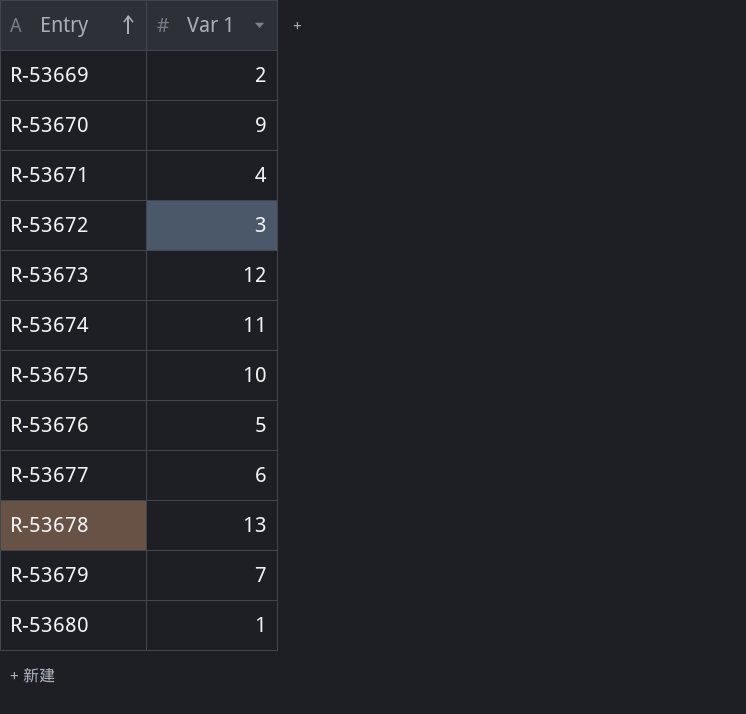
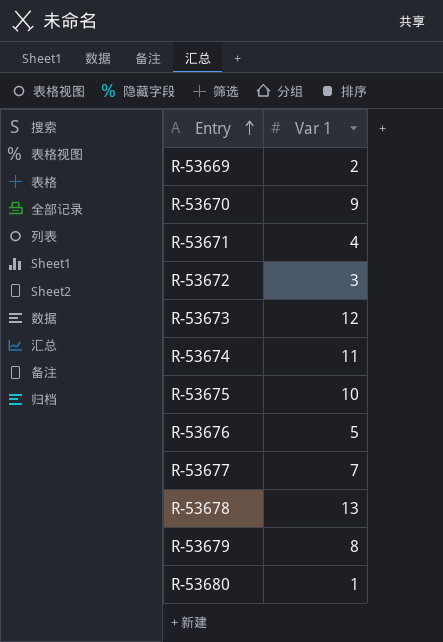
R-53677 | Var 1: 6 -> 7
R-53679 | Var 1: 7 -> 8

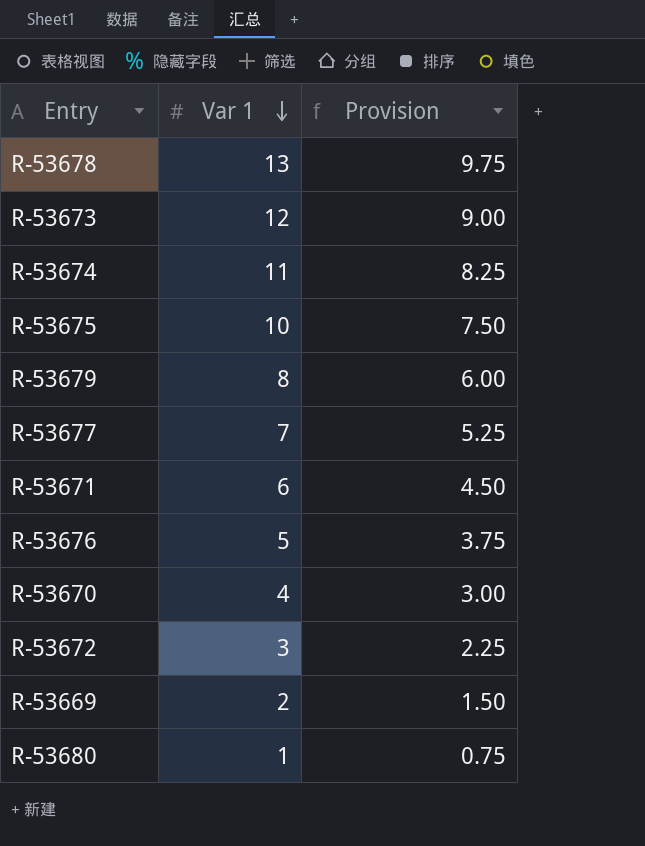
row order: Entry ascending -> Var 1 descending
column Provision | formula: none -> [Var 1] * 0.75
R-53671 | Var 1: 4 -> 6
R-53670 | Var 1: 9 -> 4

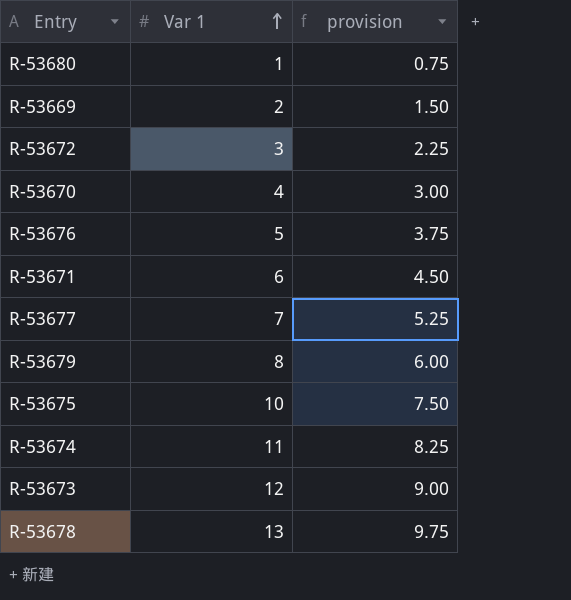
row order: Var 1 descending -> Var 1 ascending
column name: Provision -> provision

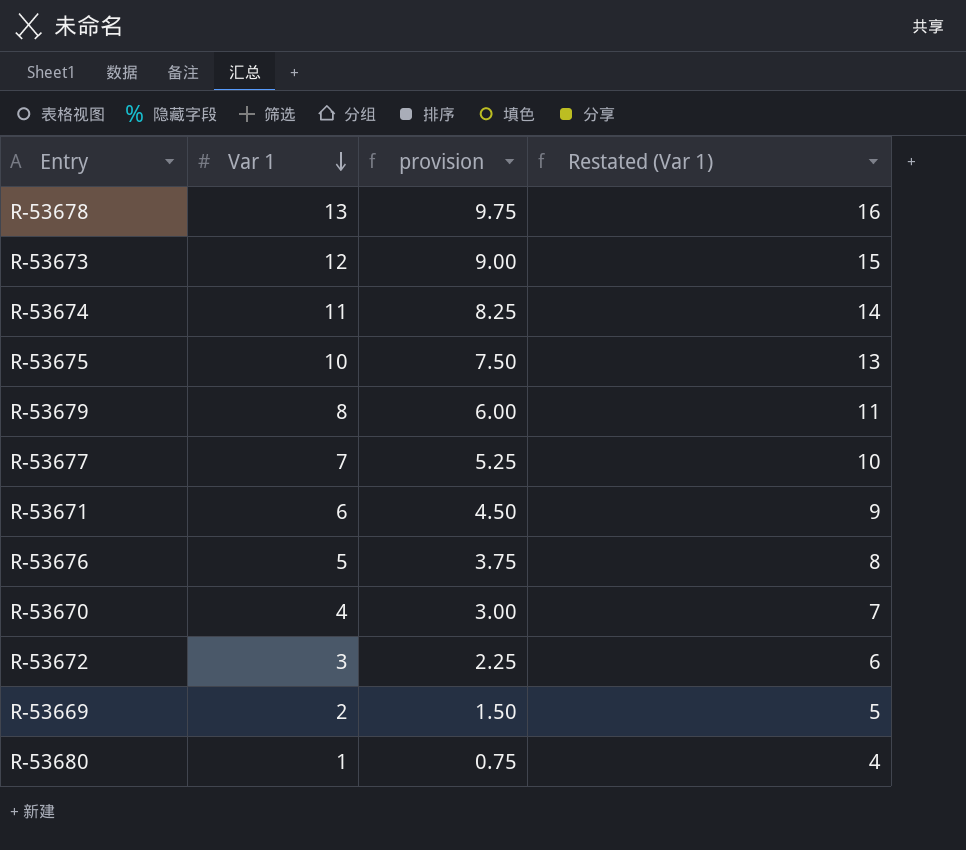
row order: Var 1 ascending -> Var 1 descending
column Restated (Var 1) | formula: none -> [Var 1] + 3

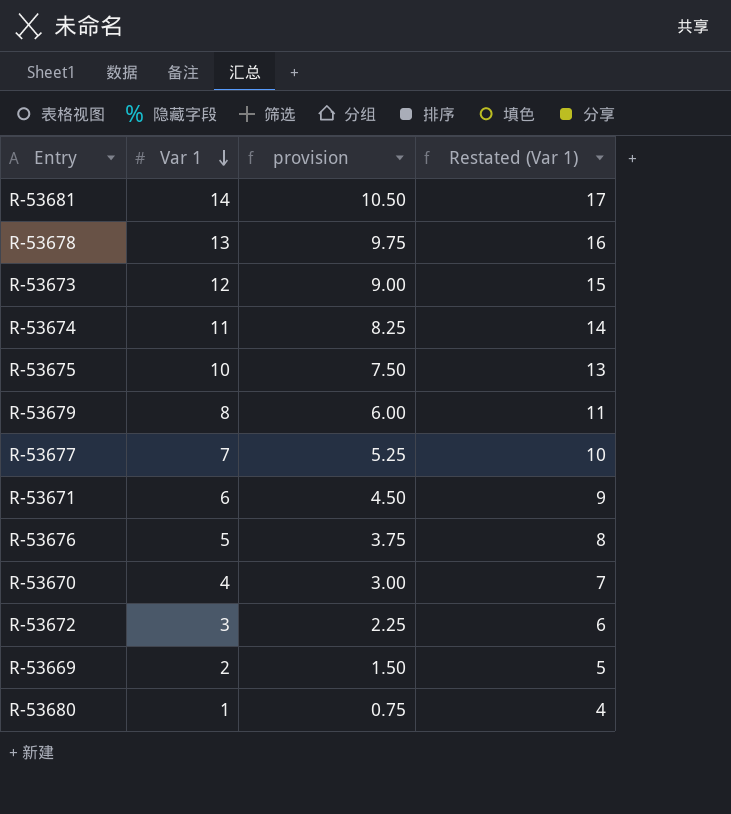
row R-53681: none -> 14 | 10.50 | 17

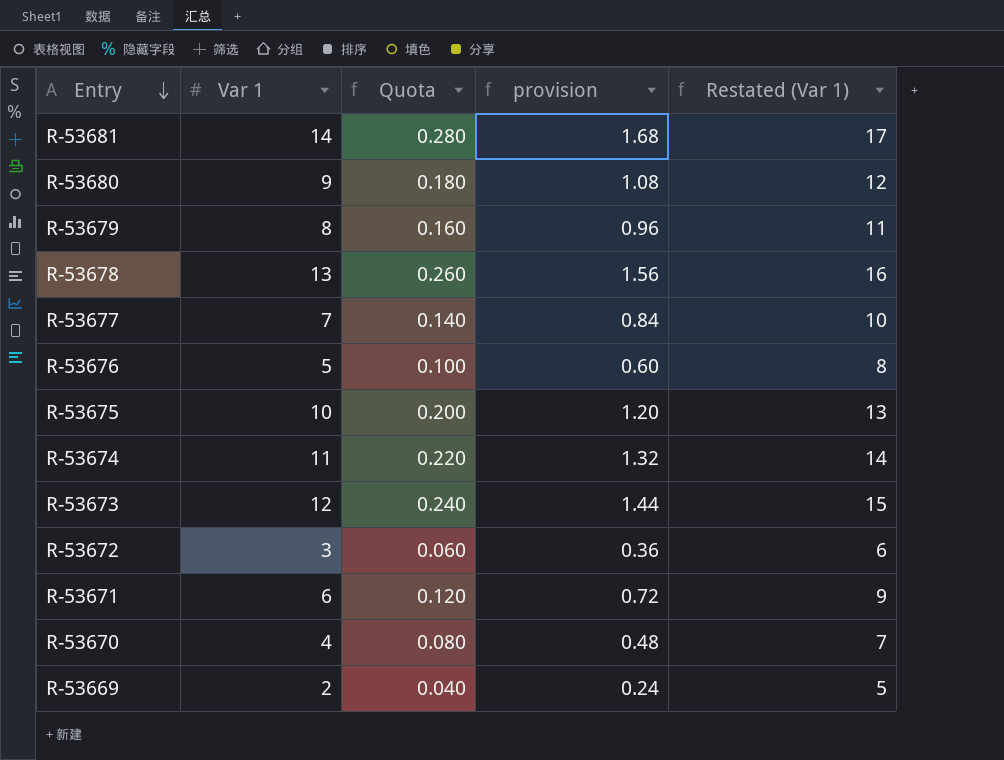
row order: Var 1 descending -> Entry descending
column Quota | formula: none -> [Var 1] * 0.02
column provision | formula: [Var 1] * 0.75 -> [Var 1] * 0.12
R-53680 | Var 1: 1 -> 9
R-53680 | Restated (Var 1): 4 -> 12

